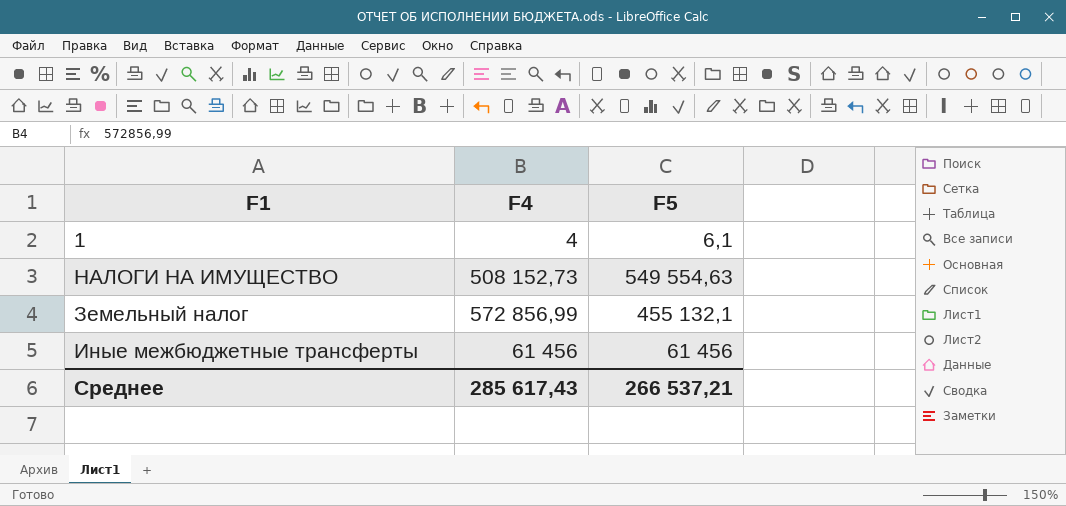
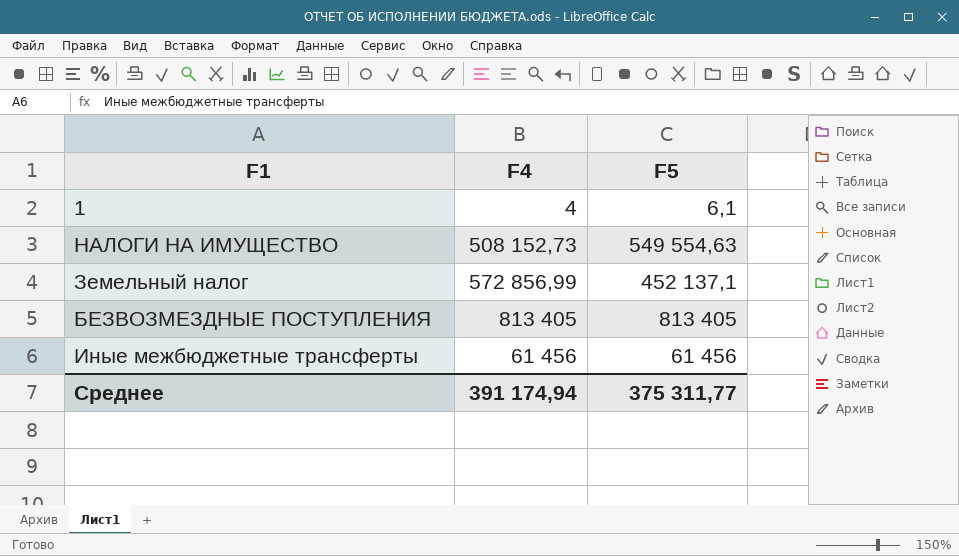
Земельный налог | F5: 455 132,1 -> 452 137,1
row БЕЗВОЗМЕЗДНЫЕ ПОСТУПЛЕНИЯ: none -> 813 405 | 813 405
Среднее | F4: 285 617,43 -> 391 174,94
Среднее | F5: 266 537,21 -> 375 311,77

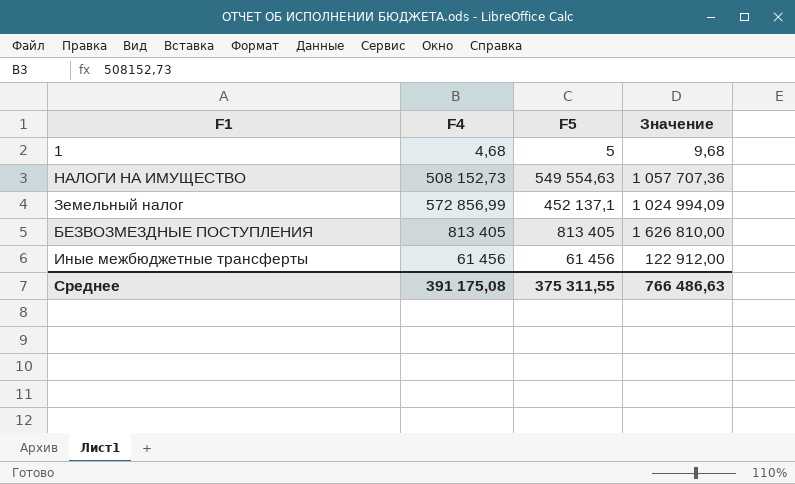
column Значение | formula: none -> [F4] + [F5]
1 | F4: 4 -> 4,68
1 | F5: 6,1 -> 5
Среднее | F4: 391 174,94 -> 391 175,08
Среднее | F5: 375 311,77 -> 375 311,55

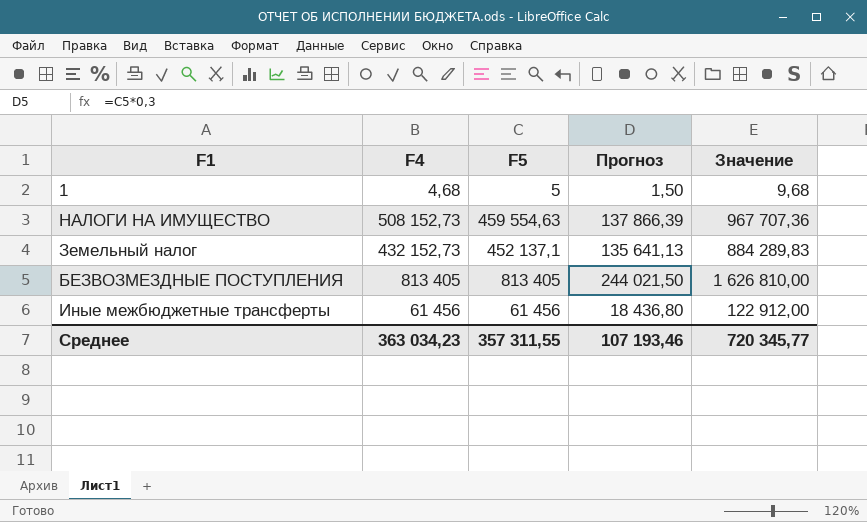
column Прогноз | formula: none -> [F5] * 0,3
НАЛОГИ НА ИМУЩЕСТВО | F5: 549 554,63 -> 459 554,63
НАЛОГИ НА ИМУЩЕСТВО | Значение: 1 057 707,36 -> 967 707,36
Земельный налог | F4: 572 856,99 -> 432 152,73
Земельный налог | Значение: 1 024 994,09 -> 884 289,83
Среднее | F4: 391 175,08 -> 363 034,23
Среднее | F5: 375 311,55 -> 357 311,55
Среднее | Значение: 766 486,63 -> 720 345,77

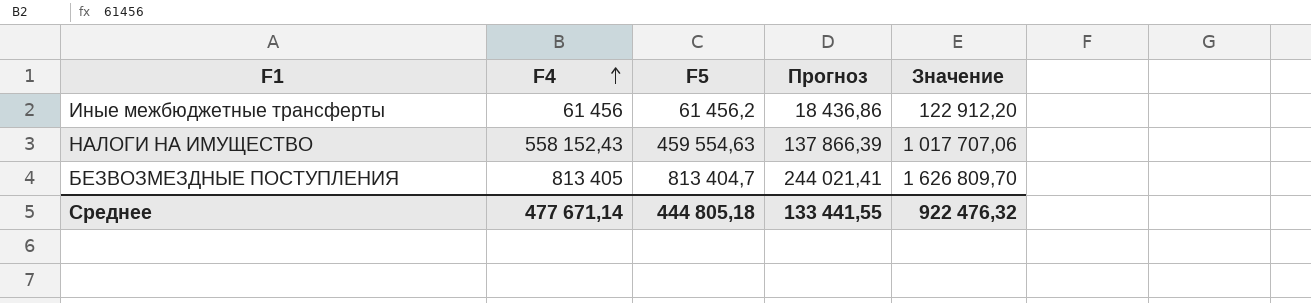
row order: none -> F4 ascending
row 1: 4,68 | 5 | 1,50 | 9,68 -> none
row Земельный налог: 432 152,73 | 452 137,1 | 135 641,13 | 884 289,83 -> none
Иные межбюджетные трансферты | F5: 61 456 -> 61 456,2
Иные межбюджетные трансферты | Прогноз: 18 436,80 -> 18 436,86
Иные межбюджетные трансферты | Значение: 122 912,00 -> 122 912,20
НАЛОГИ НА ИМУЩЕСТВО | F4: 508 152,73 -> 558 152,43
НАЛОГИ НА ИМУЩЕСТВО | Значение: 967 707,36 -> 1 017 707,06
БЕЗВОЗМЕЗДНЫЕ ПОСТУПЛЕНИЯ | F5: 813 405 -> 813 404,7
БЕЗВОЗМЕЗДНЫЕ ПОСТУПЛЕНИЯ | Прогноз: 244 021,50 -> 244 021,41
БЕЗВОЗМЕЗДНЫЕ ПОСТУПЛЕНИЯ | Значение: 1 626 810,00 -> 1 626 809,70
Среднее | F4: 363 034,23 -> 477 671,14
Среднее | F5: 357 311,55 -> 444 805,18
Среднее | Прогноз: 107 193,46 -> 133 441,55
Среднее | Значение: 720 345,77 -> 922 476,32

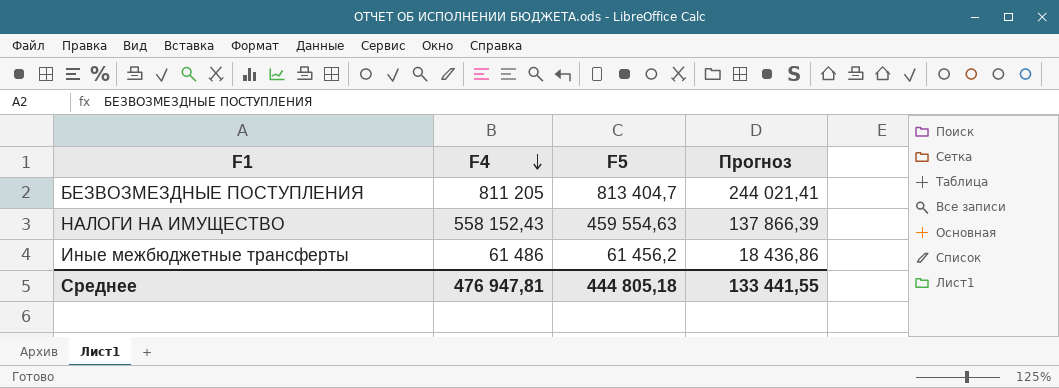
row order: F4 ascending -> F4 descending
column Значение | formula: [F4] + [F5] -> none
БЕЗВОЗМЕЗДНЫЕ ПОСТУПЛЕНИЯ | F4: 813 405 -> 811 205
Иные межбюджетные трансферты | F4: 61 456 -> 61 486
Среднее | F4: 477 671,14 -> 476 947,81

